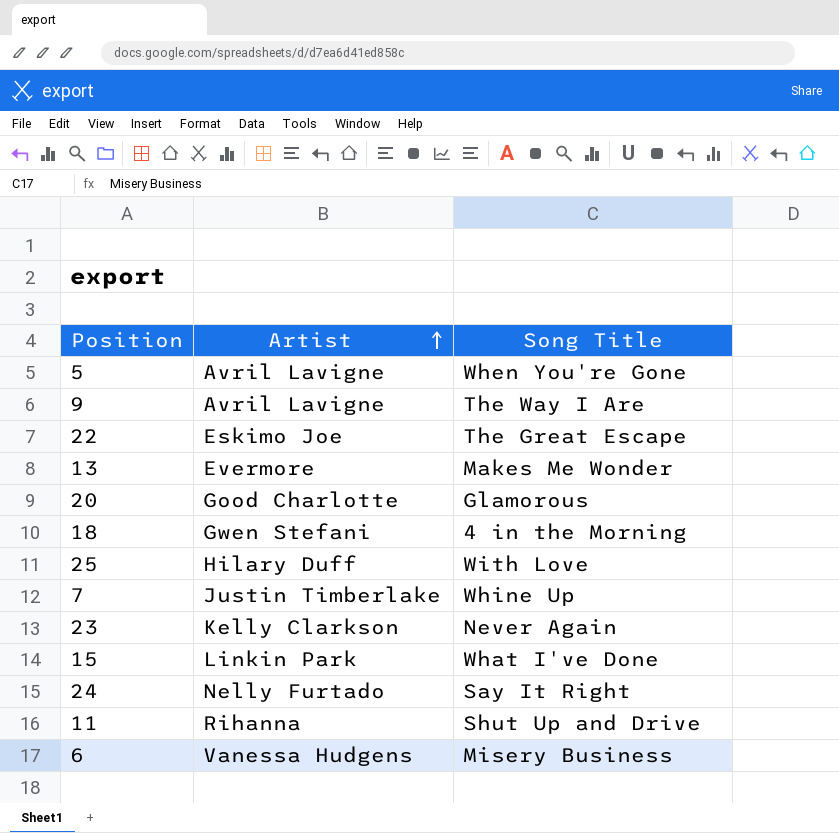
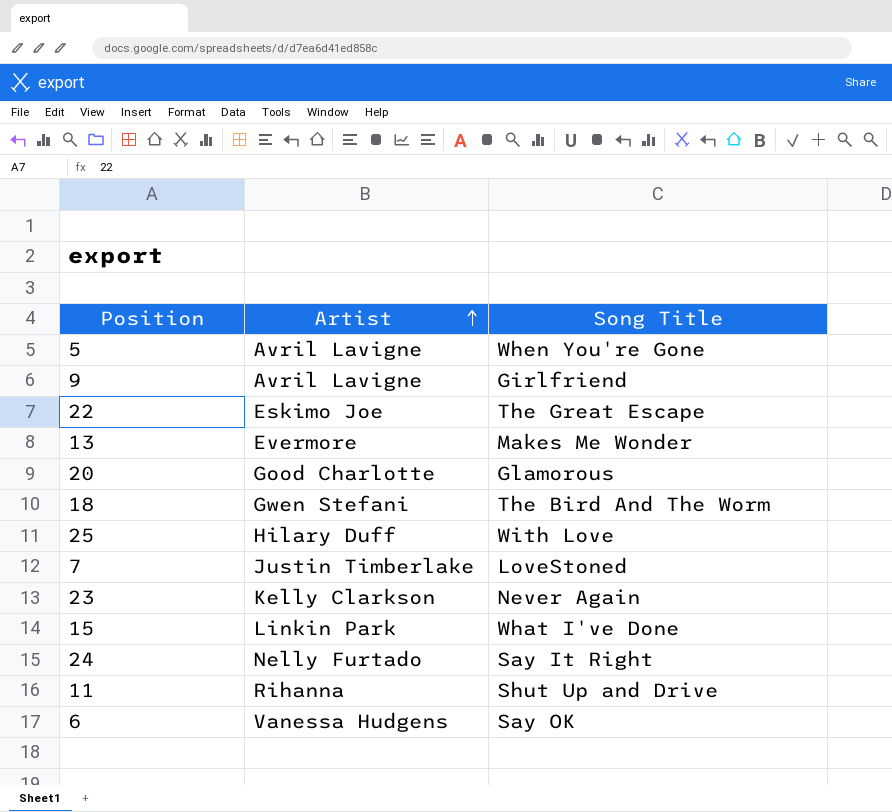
9 | Song Title: The Way I Are -> Girlfriend
18 | Song Title: 4 in the Morning -> The Bird And The Worm
7 | Song Title: Whine Up -> LoveStoned
6 | Song Title: Misery Business -> Say OK

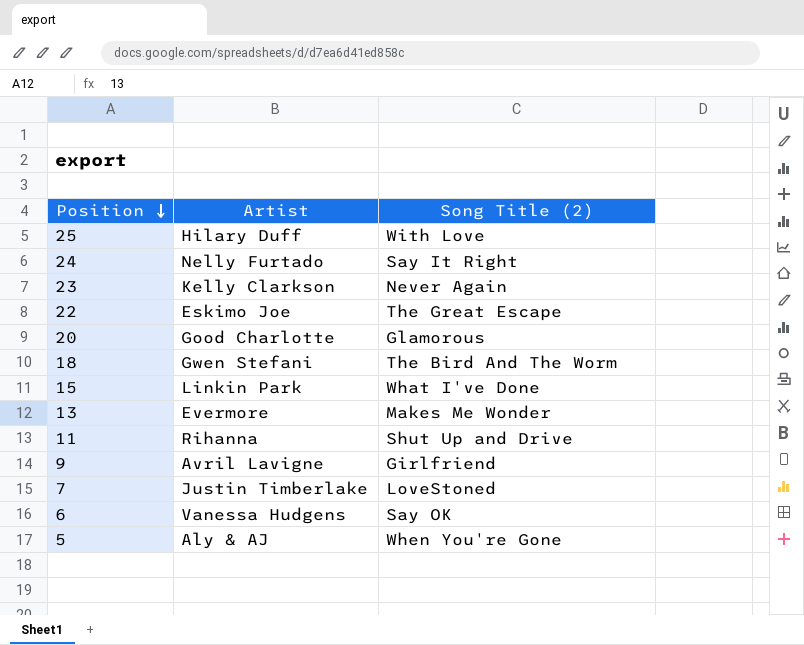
row order: Artist ascending -> Position descending
column name: Song Title -> Song Title (2)
5 | Artist: Avril Lavigne -> Aly & AJ

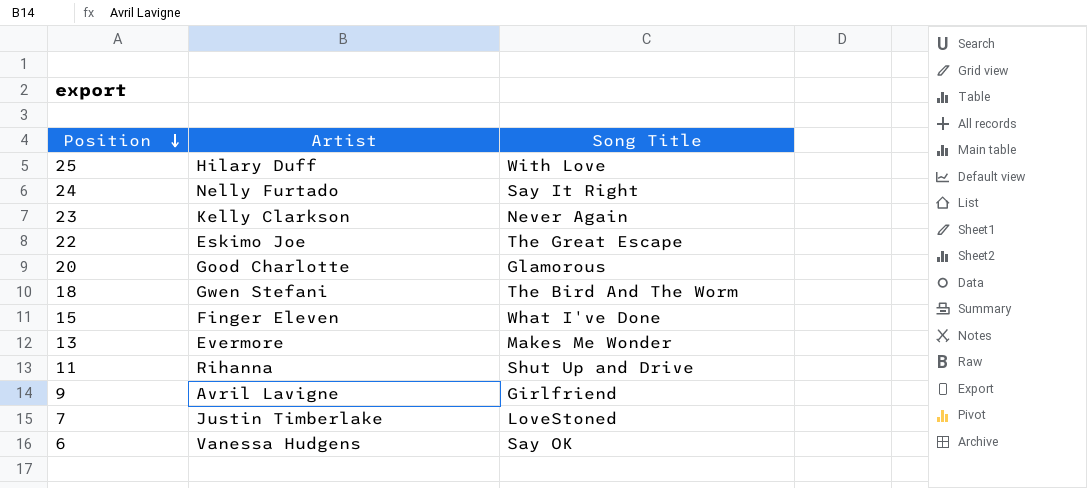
column name: Song Title (2) -> Song Title
row 5: Aly & AJ | When You're Gone -> none
15 | Artist: Linkin Park -> Finger Eleven

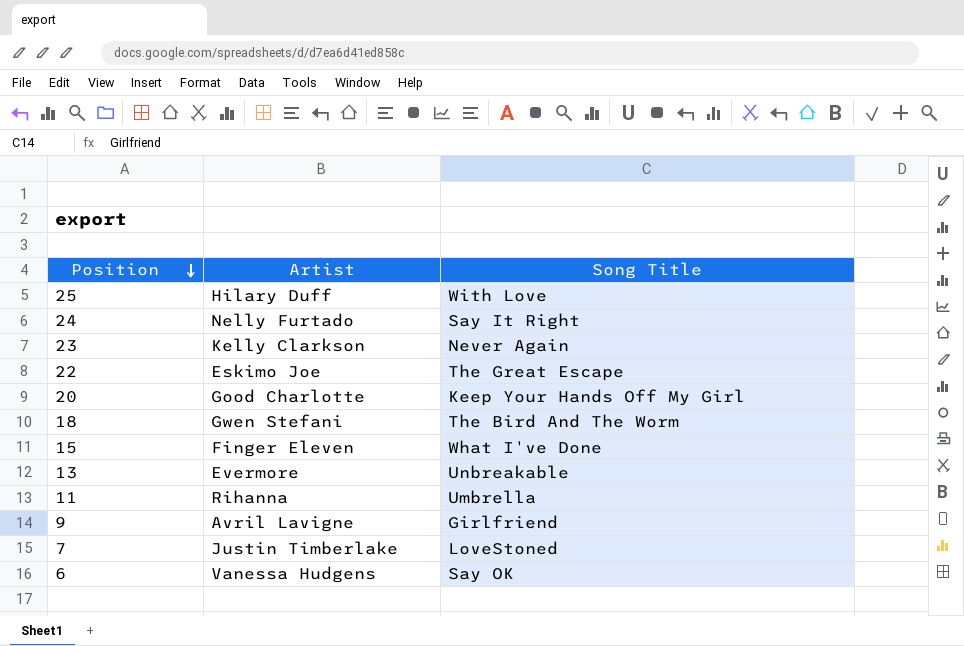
20 | Song Title: Glamorous -> Keep Your Hands Off My Girl
13 | Song Title: Makes Me Wonder -> Unbreakable
11 | Song Title: Shut Up and Drive -> Umbrella

